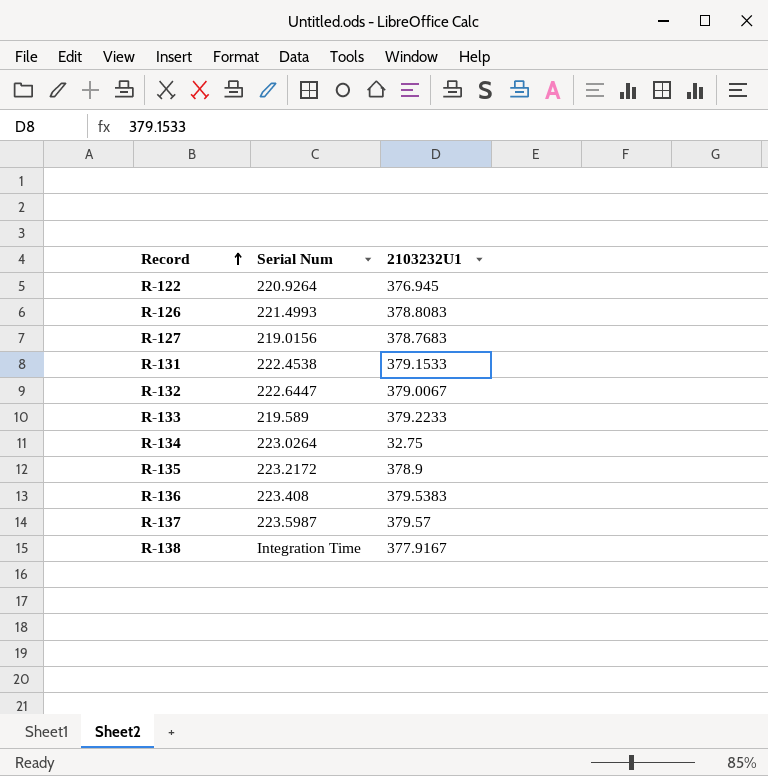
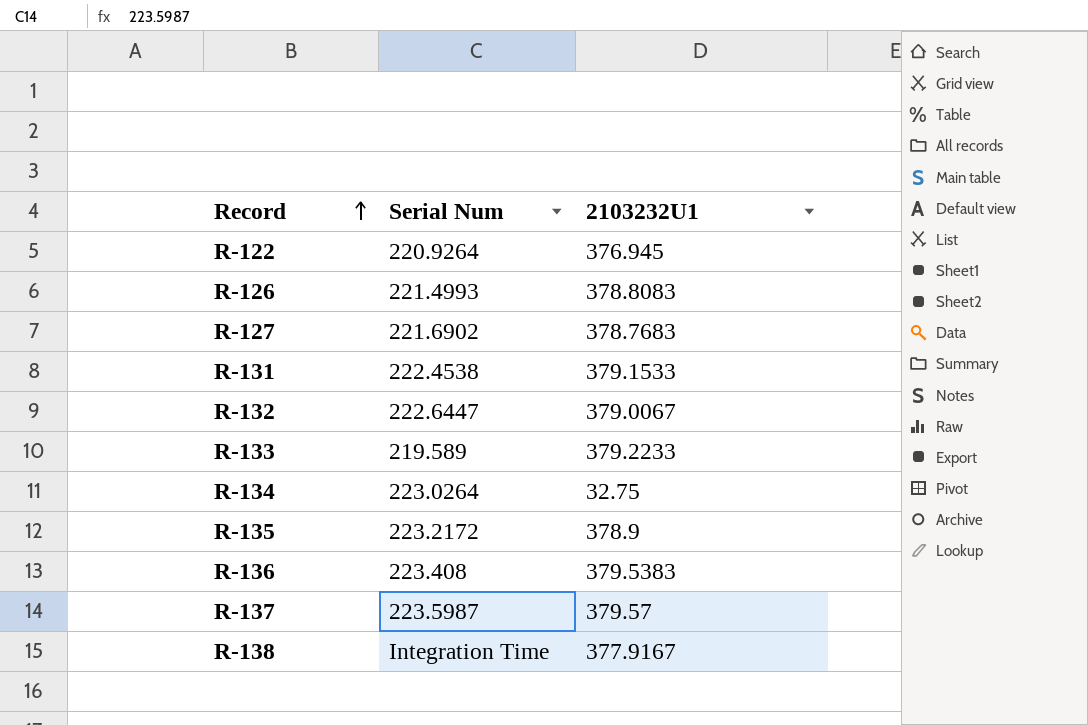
R-127 | Serial Num: 219.0156 -> 221.6902

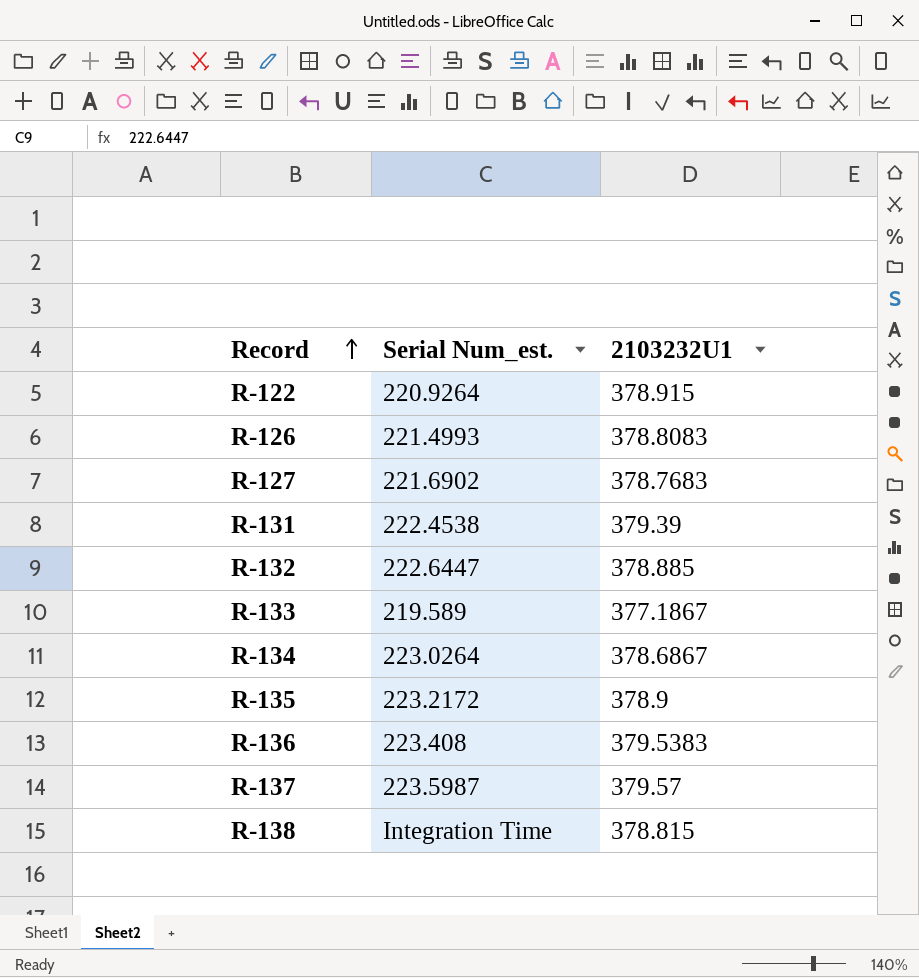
column name: Serial Num -> Serial Num_est.
R-122 | 2103232U1: 376.945 -> 378.915
R-131 | 2103232U1: 379.1533 -> 379.39
R-132 | 2103232U1: 379.0067 -> 378.885
R-133 | 2103232U1: 379.2233 -> 377.1867
R-134 | 2103232U1: 32.75 -> 378.6867
R-138 | 2103232U1: 377.9167 -> 378.815

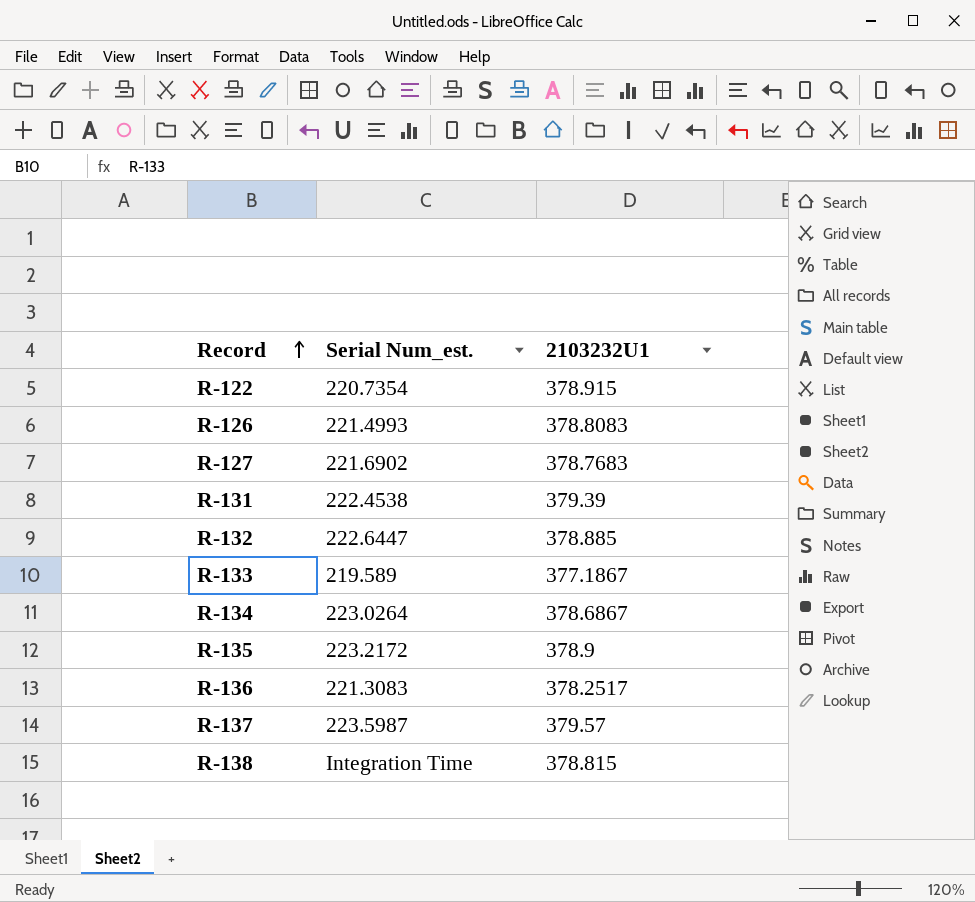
R-122 | Serial Num_est.: 220.9264 -> 220.7354
R-136 | Serial Num_est.: 223.408 -> 221.3083
R-136 | 2103232U1: 379.5383 -> 378.2517

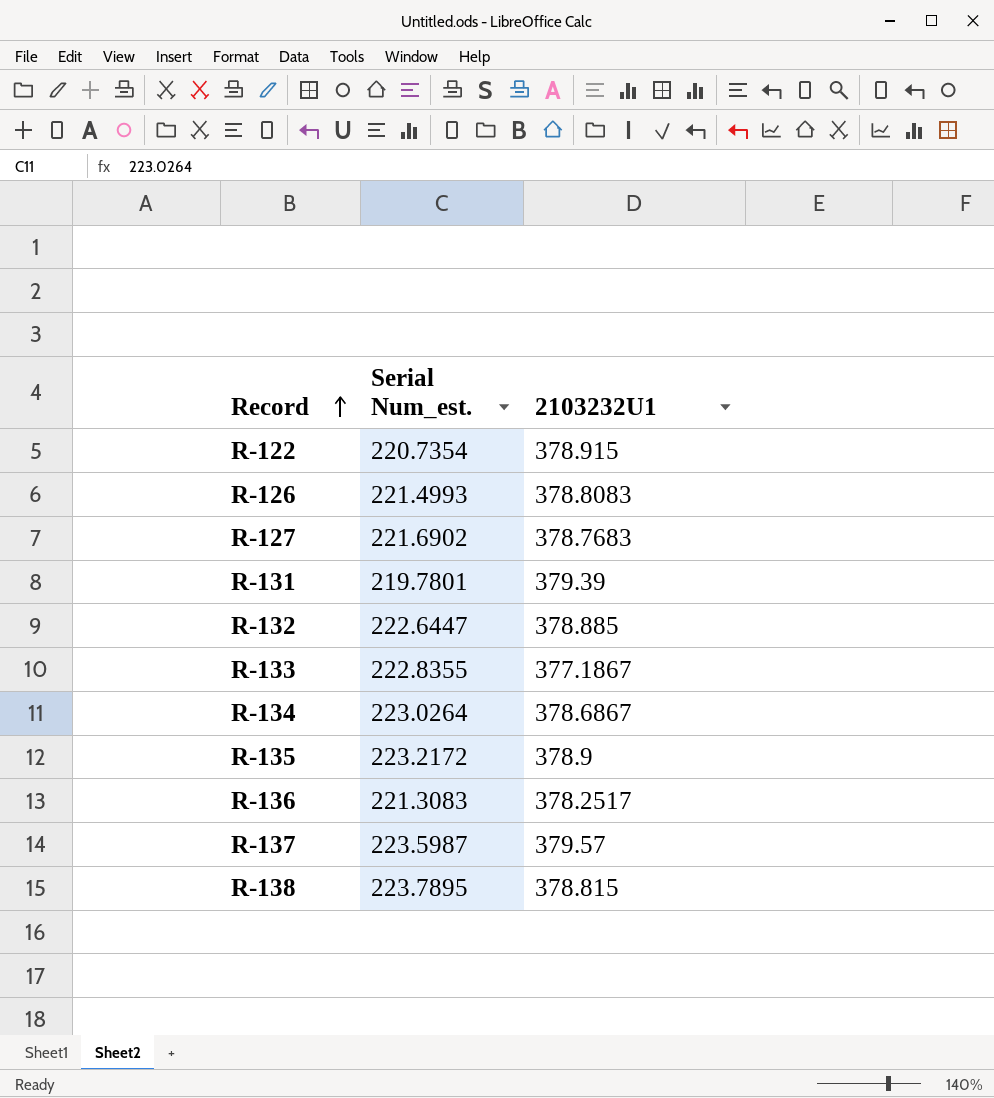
R-131 | Serial Num_est.: 222.4538 -> 219.7801
R-133 | Serial Num_est.: 219.589 -> 222.8355
R-138 | Serial Num_est.: Integration Time -> 223.7895

